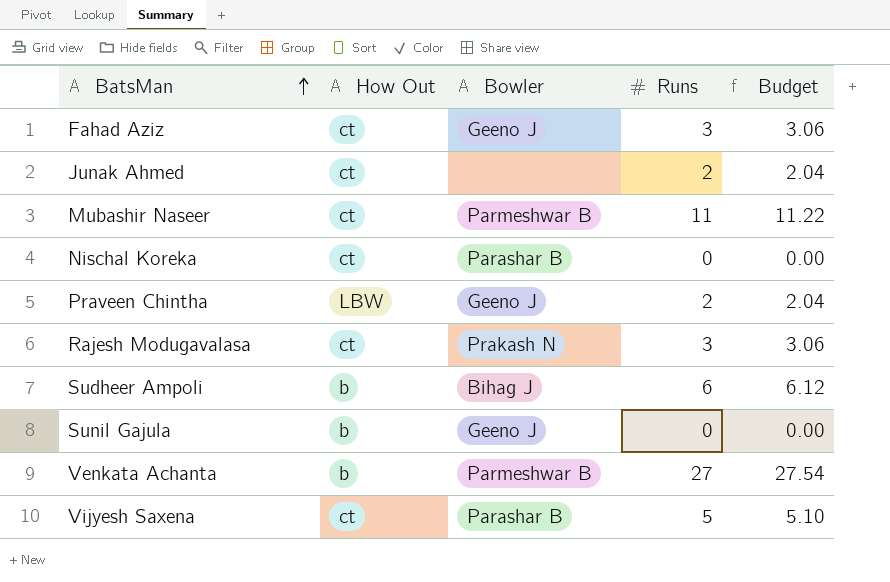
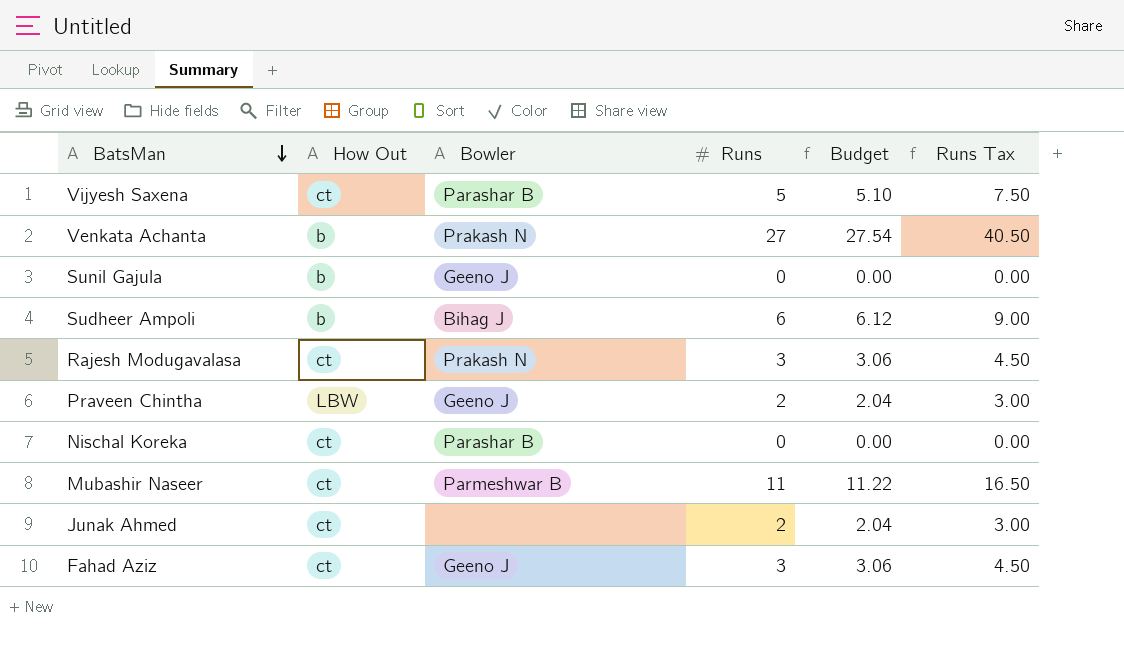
row order: BatsMan ascending -> BatsMan descending
column Runs Tax | formula: none -> [Runs] * 1.5
Venkata Achanta | Bowler: Parmeshwar B -> Prakash N

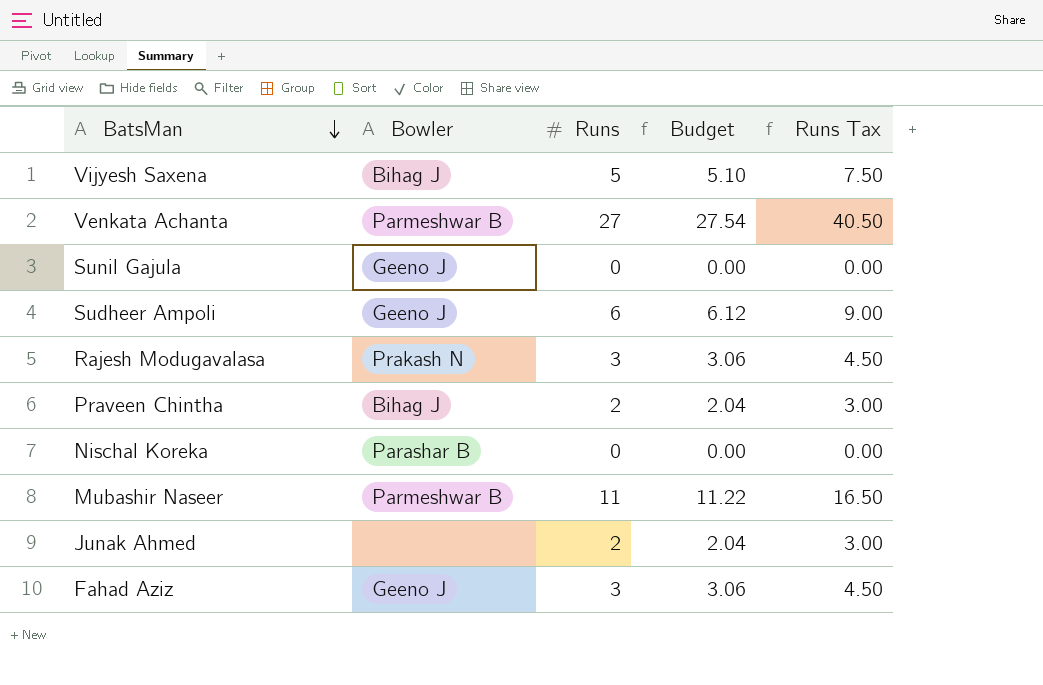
column How Out | position: 2 -> none
Vijyesh Saxena | Bowler: Parashar B -> Bihag J
Venkata Achanta | Bowler: Prakash N -> Parmeshwar B
Sudheer Ampoli | Bowler: Bihag J -> Geeno J
Praveen Chintha | Bowler: Geeno J -> Bihag J

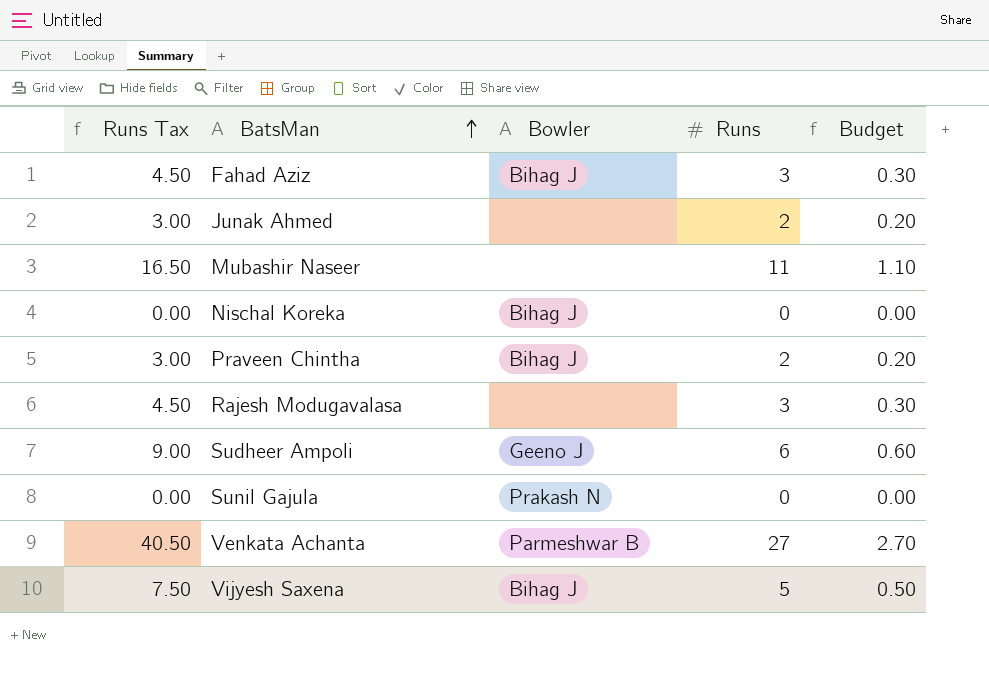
row order: BatsMan descending -> BatsMan ascending
column Runs Tax | position: 5 -> 1
column Budget | formula: [Runs] * 1.02 -> [Runs] * 0.1
Fahad Aziz | Bowler: Geeno J -> Bihag J
Mubashir Naseer | Bowler: Parmeshwar B -> none
Nischal Koreka | Bowler: Parashar B -> Bihag J
Rajesh Modugavalasa | Bowler: Prakash N -> none
Sunil Gajula | Bowler: Geeno J -> Prakash N

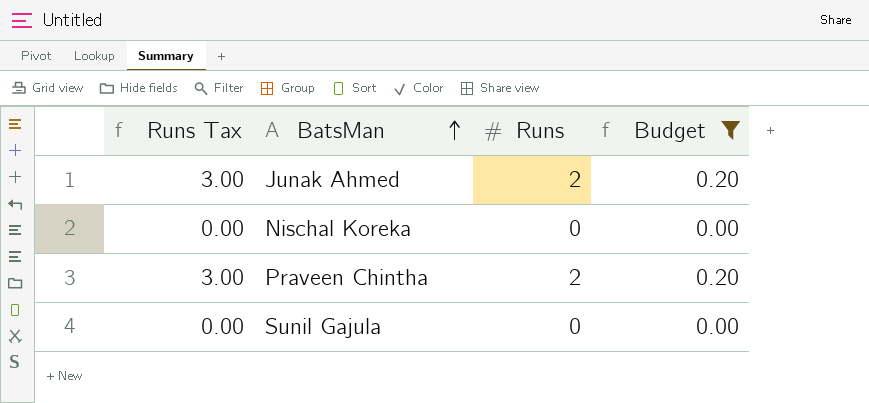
filter: none -> Budget <= 0.20
column Bowler | position: 3 -> none

